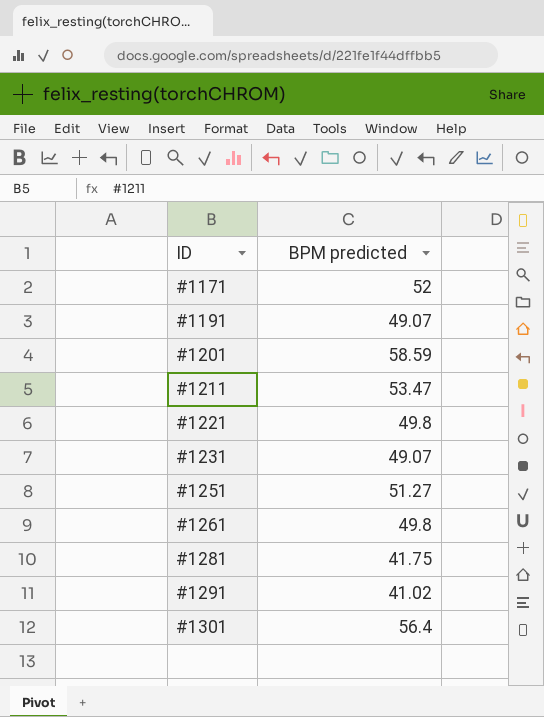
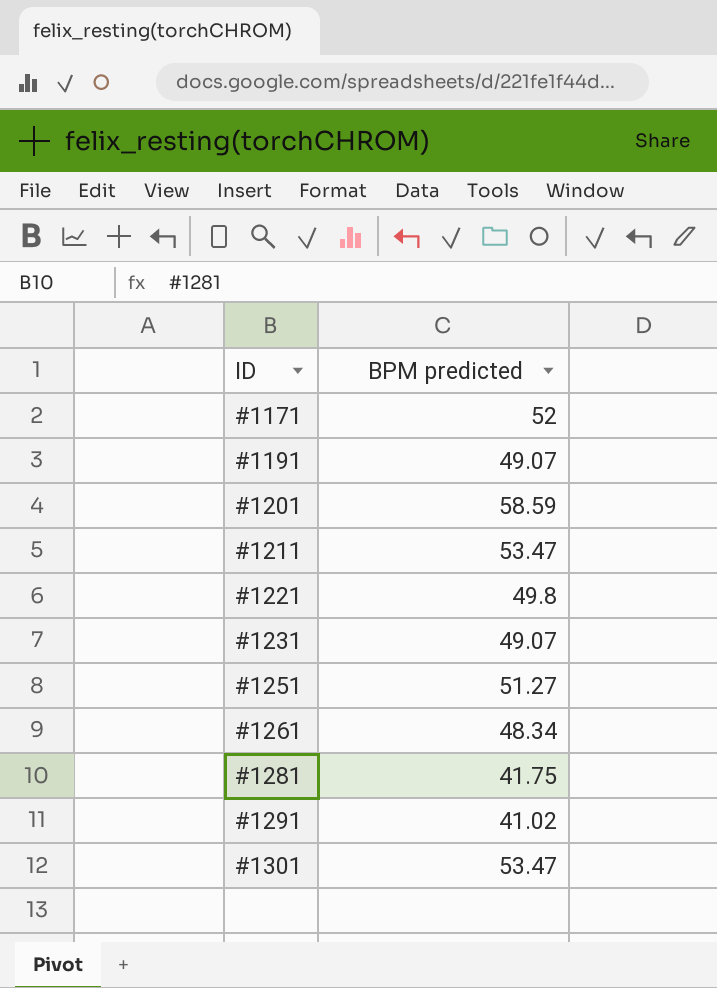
#1261 | BPM predicted: 49.8 -> 48.34
#1301 | BPM predicted: 56.4 -> 53.47

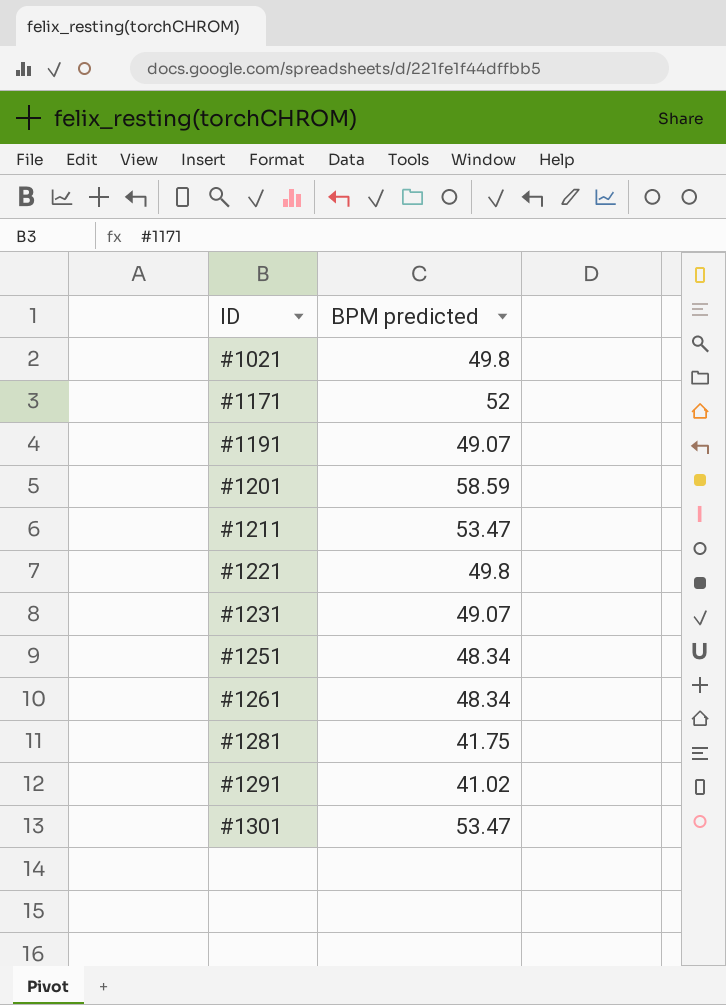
row #1021: none -> 49.8
#1251 | BPM predicted: 51.27 -> 48.34

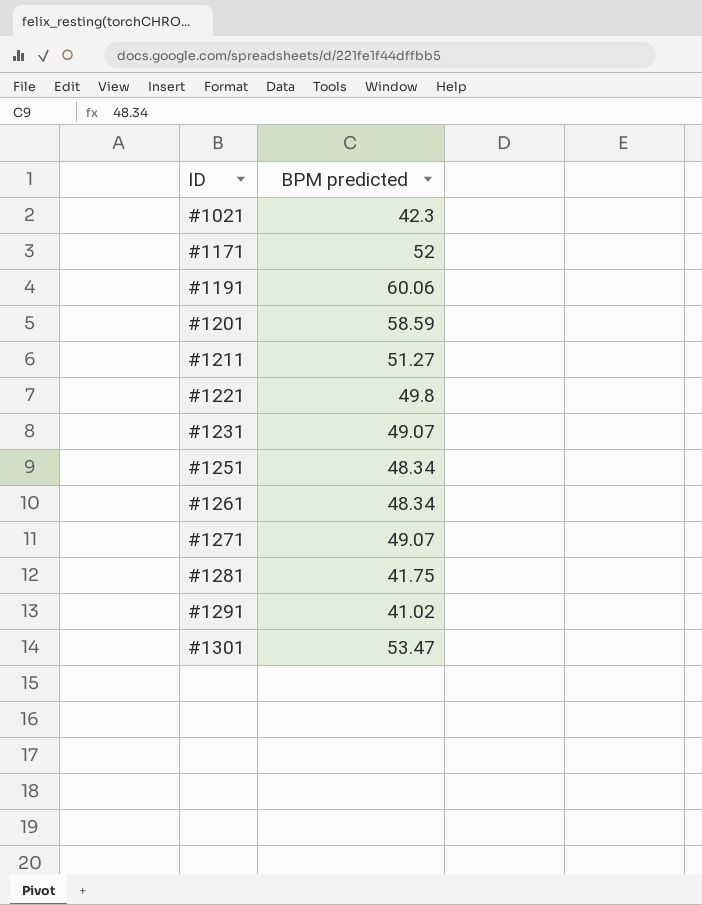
#1021 | BPM predicted: 49.8 -> 42.3
#1191 | BPM predicted: 49.07 -> 60.06
#1211 | BPM predicted: 53.47 -> 51.27
row #1271: none -> 49.07

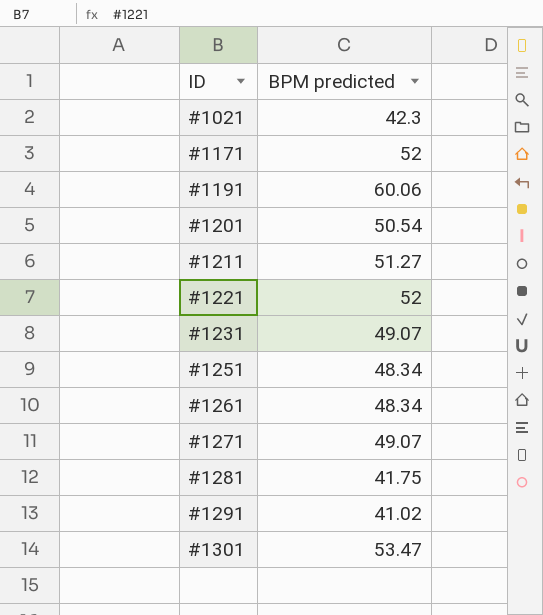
#1201 | BPM predicted: 58.59 -> 50.54
#1221 | BPM predicted: 49.8 -> 52

